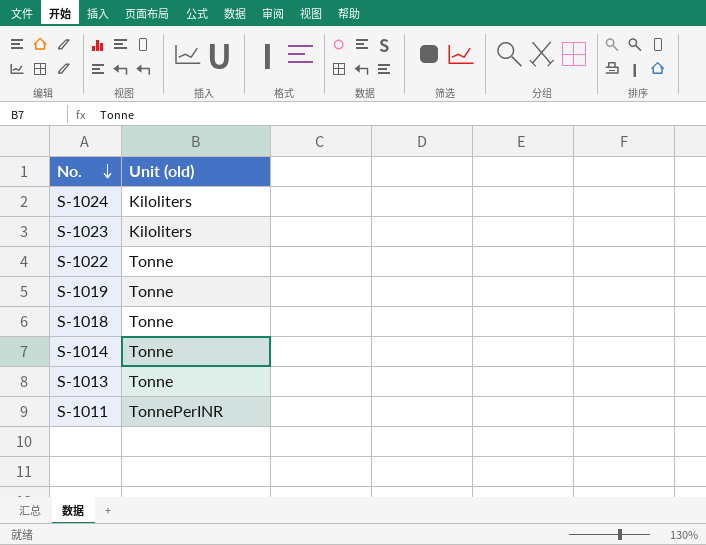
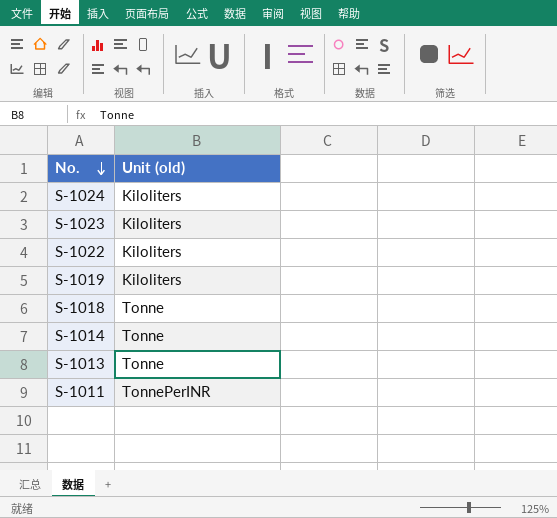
S-1022 | Unit (old): Tonne -> Kiloliters
S-1019 | Unit (old): Tonne -> Kiloliters

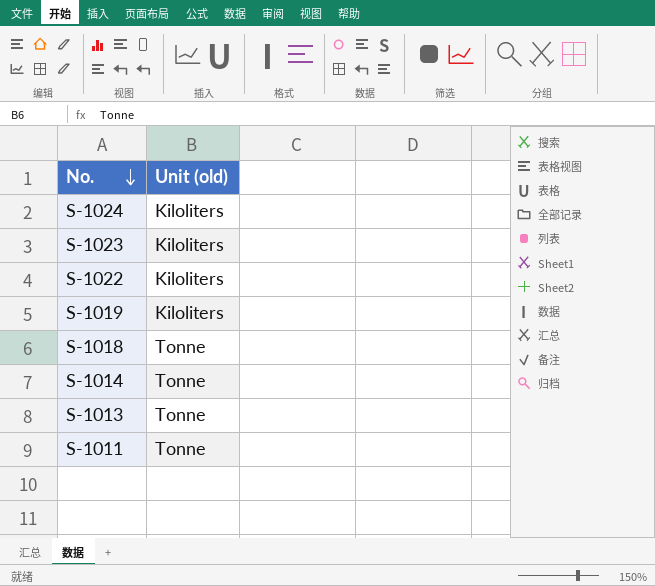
S-1011 | Unit (old): TonnePerINR -> Tonne

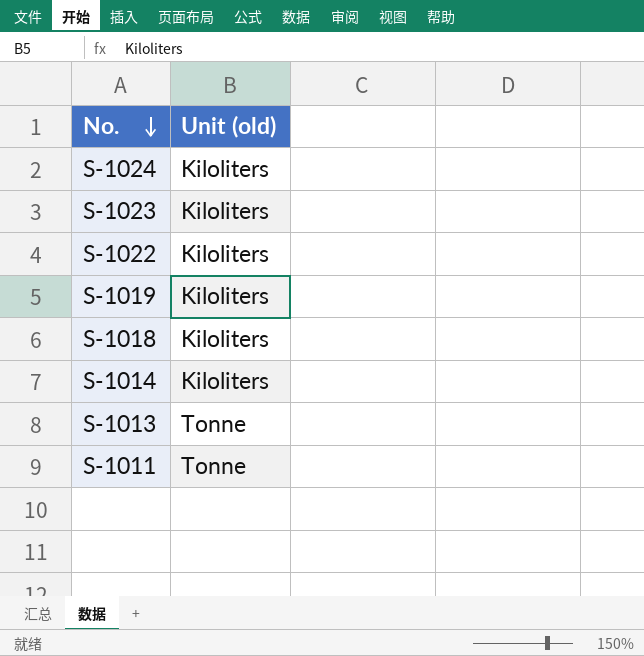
S-1018 | Unit (old): Tonne -> Kiloliters
S-1014 | Unit (old): Tonne -> Kiloliters

